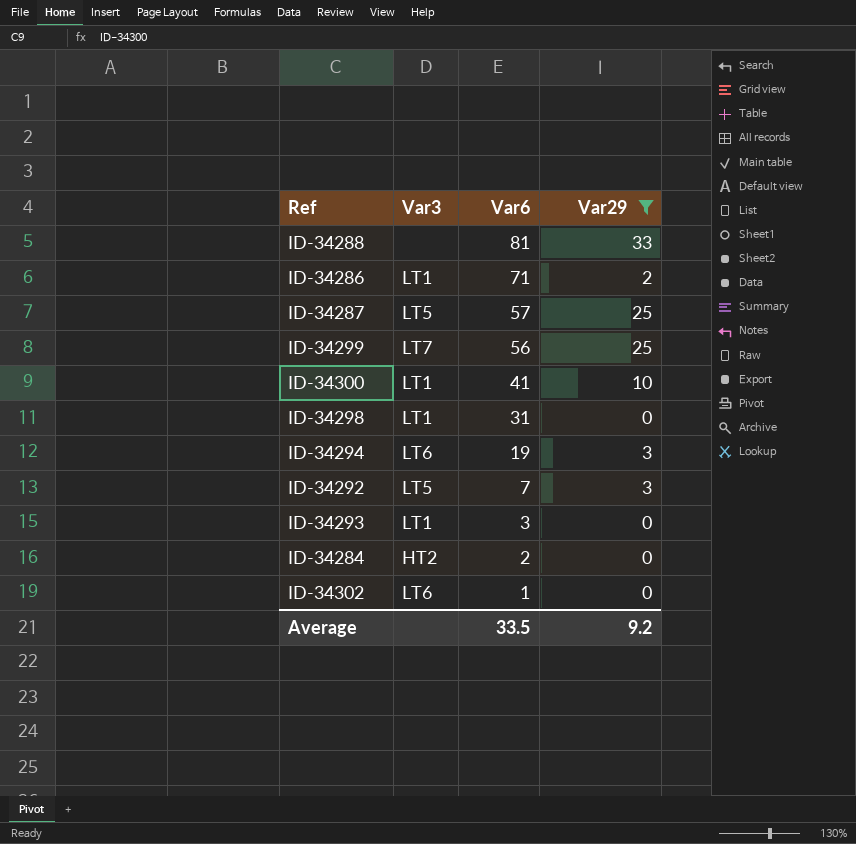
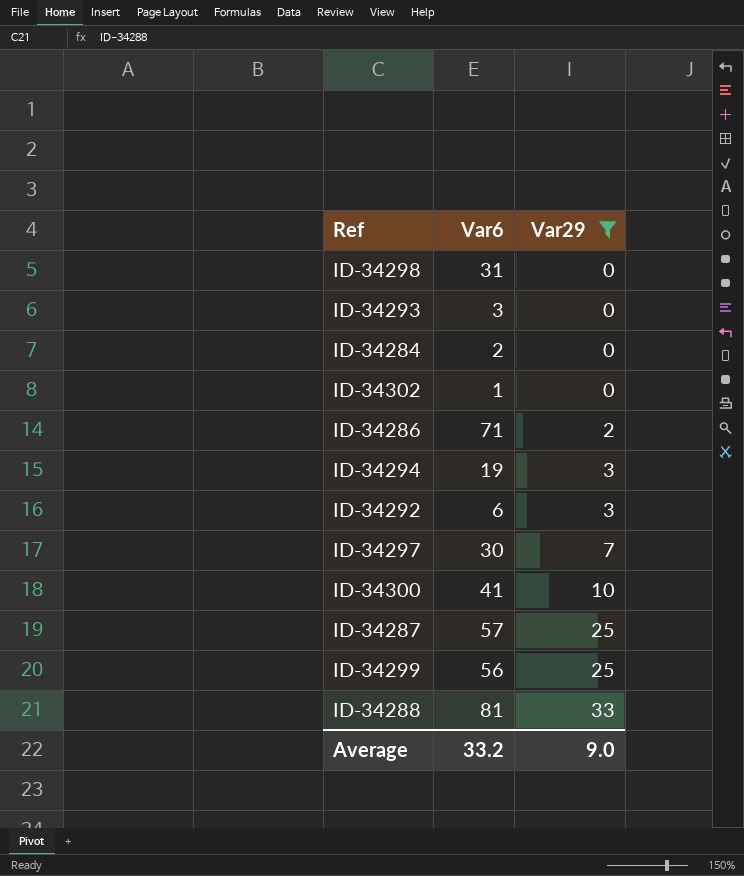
row order: Var6 descending -> Var29 ascending
column Var3 | position: 2 -> none
ID-34292 | Var6: 7 -> 6
row ID-34297: none -> 30 | 7
Average | Var6: 33.5 -> 33.2
Average | Var29: 9.2 -> 9.0

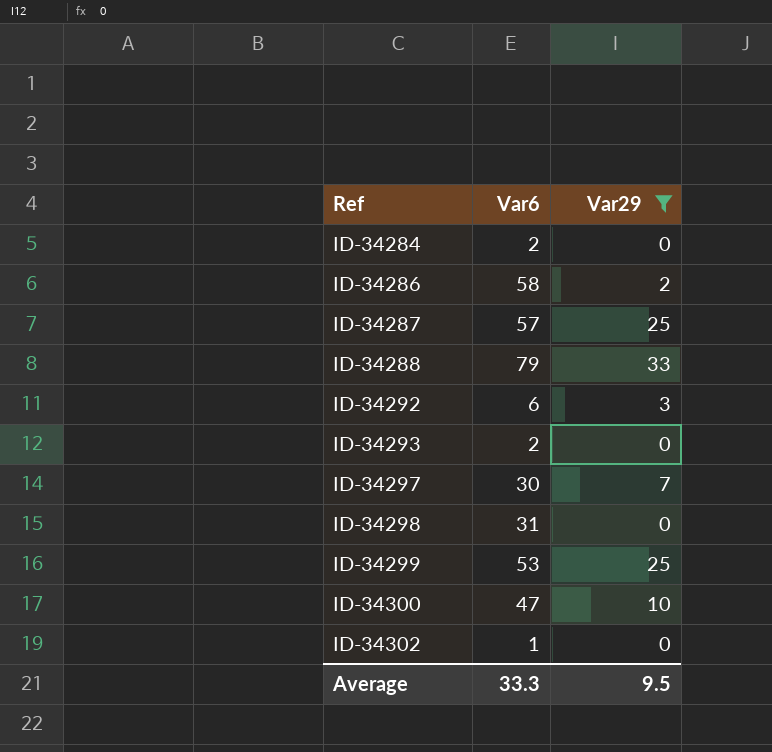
row order: Var29 ascending -> Ref ascending
row ID-34294: 19 | 3 -> none
ID-34286 | Var6: 71 -> 58
ID-34288 | Var6: 81 -> 79
ID-34293 | Var6: 3 -> 2
ID-34299 | Var6: 56 -> 53
ID-34300 | Var6: 41 -> 47
Average | Var6: 33.2 -> 33.3
Average | Var29: 9.0 -> 9.5

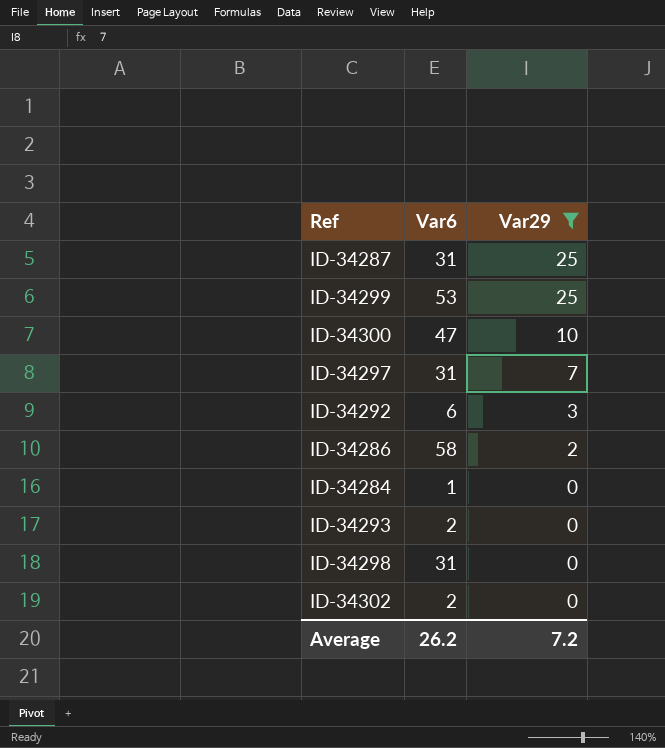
row order: Ref ascending -> Var29 descending
row ID-34288: 79 | 33 -> none
ID-34287 | Var6: 57 -> 31
ID-34297 | Var6: 30 -> 31
ID-34284 | Var6: 2 -> 1
ID-34302 | Var6: 1 -> 2
Average | Var6: 33.3 -> 26.2
Average | Var29: 9.5 -> 7.2

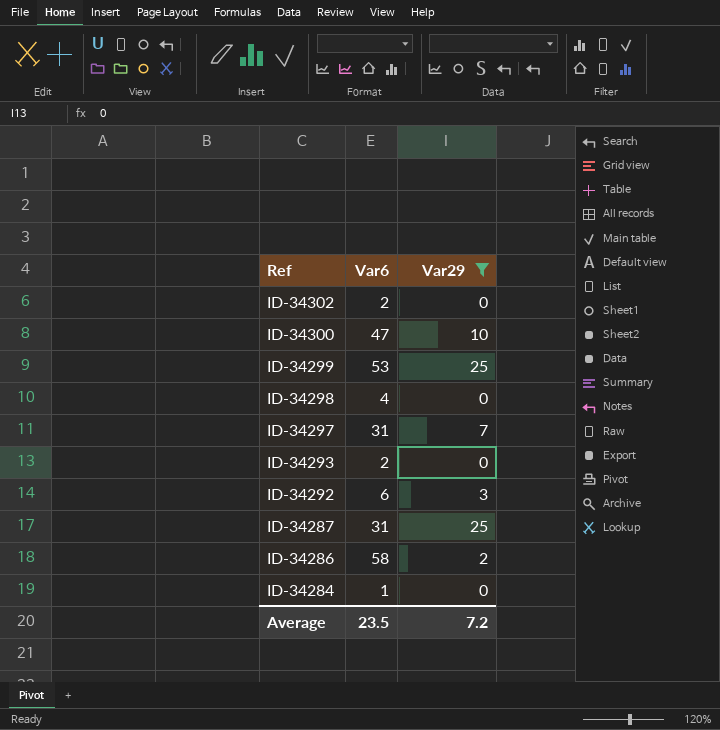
row order: Var29 descending -> Ref descending
ID-34298 | Var6: 31 -> 4
Average | Var6: 26.2 -> 23.5

